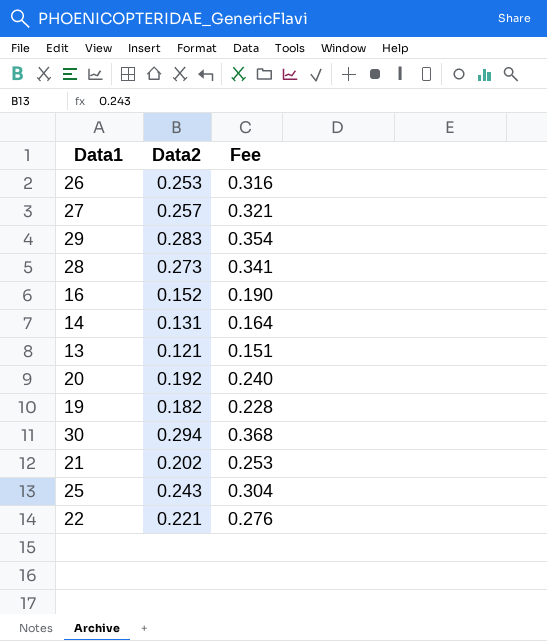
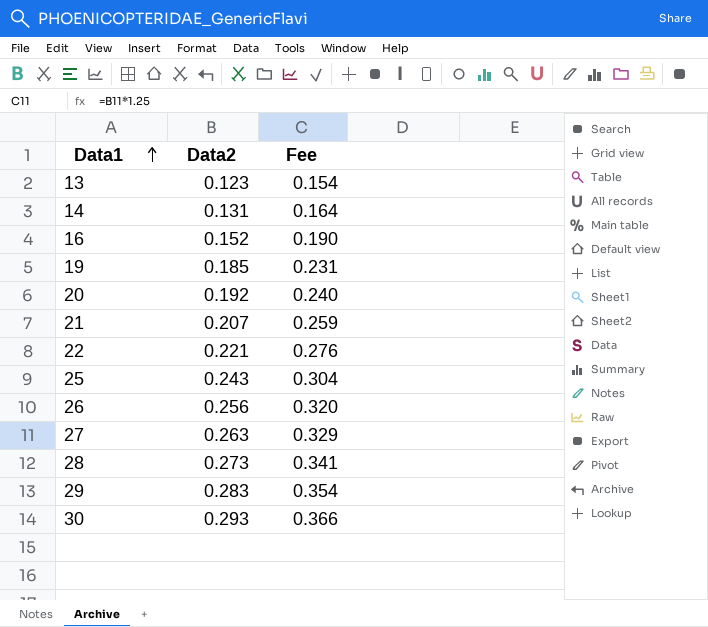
row order: none -> Data1 ascending
13 | Data2: 0.121 -> 0.123
13 | Fee: 0.151 -> 0.154
19 | Data2: 0.182 -> 0.185
19 | Fee: 0.228 -> 0.231
21 | Data2: 0.202 -> 0.207
21 | Fee: 0.253 -> 0.259
26 | Data2: 0.253 -> 0.256
26 | Fee: 0.316 -> 0.320
27 | Data2: 0.257 -> 0.263
27 | Fee: 0.321 -> 0.329
30 | Data2: 0.294 -> 0.293
30 | Fee: 0.368 -> 0.366

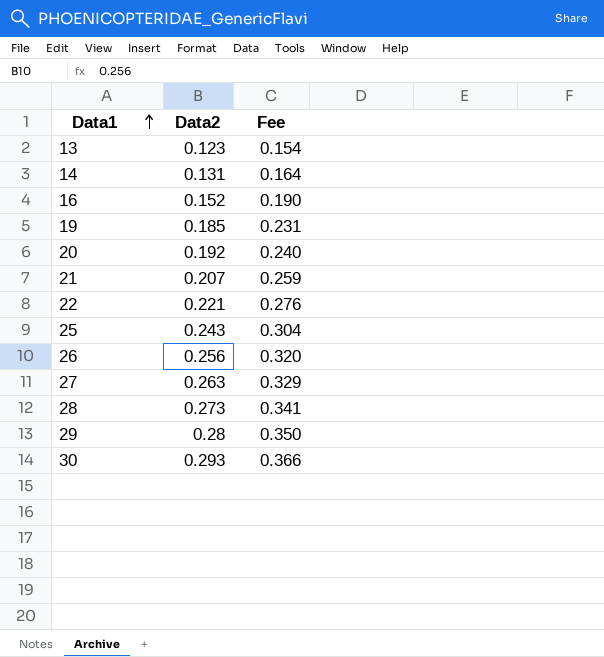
29 | Data2: 0.283 -> 0.28
29 | Fee: 0.354 -> 0.350

